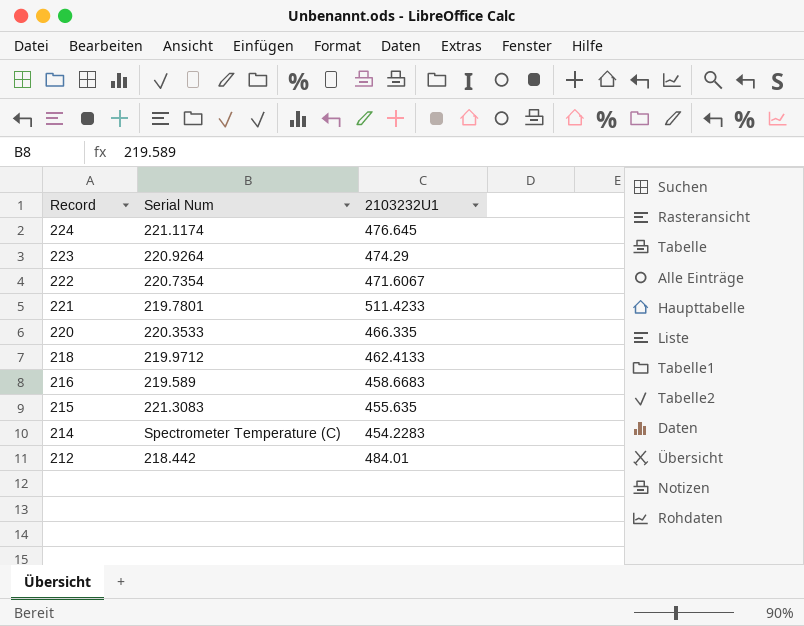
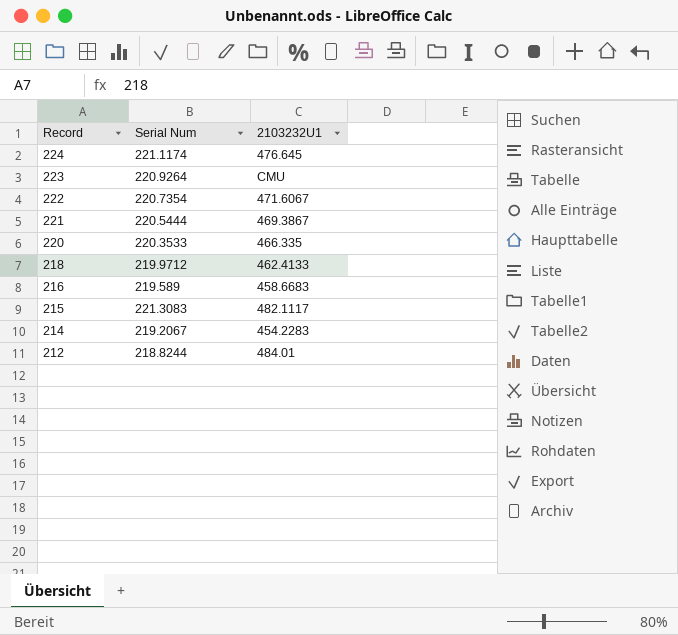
223 | 2103232U1: 474.29 -> CMU
221 | Serial Num: 219.7801 -> 220.5444
221 | 2103232U1: 511.4233 -> 469.3867
215 | 2103232U1: 455.635 -> 482.1117
214 | Serial Num: Spectrometer Temperature (C) -> 219.2067
212 | Serial Num: 218.442 -> 218.8244

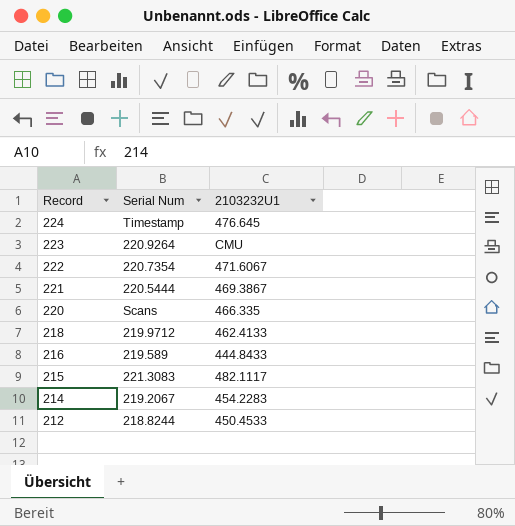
224 | Serial Num: 221.1174 -> Timestamp
220 | Serial Num: 220.3533 -> Scans
216 | 2103232U1: 458.6683 -> 444.8433
212 | 2103232U1: 484.01 -> 450.4533

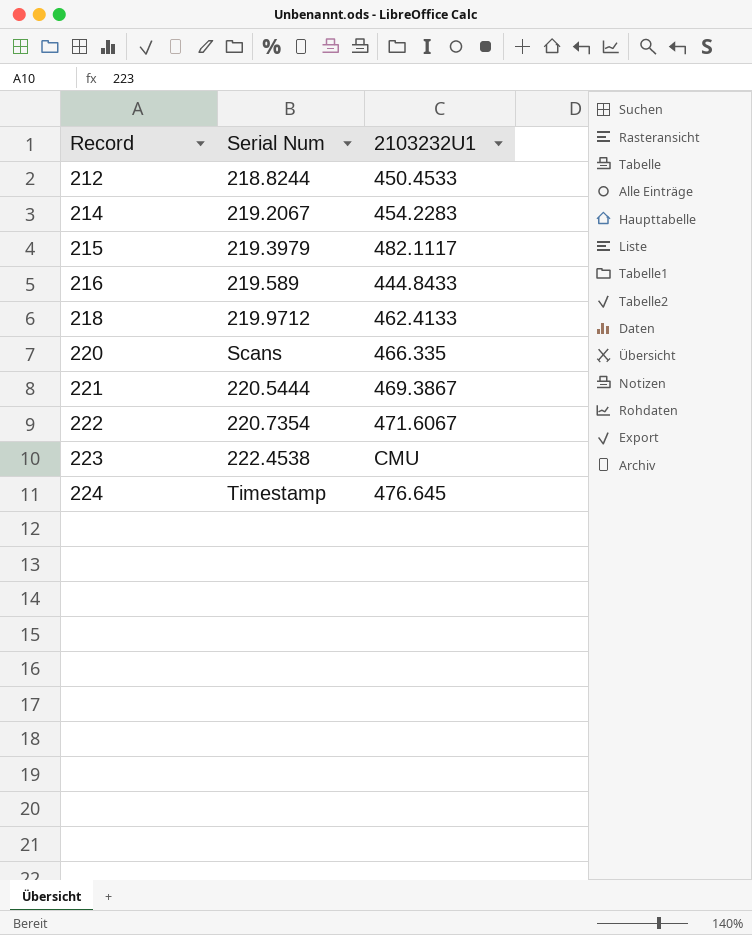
row order: Record descending -> Record ascending
215 | Serial Num: 221.3083 -> 219.3979
223 | Serial Num: 220.9264 -> 222.4538

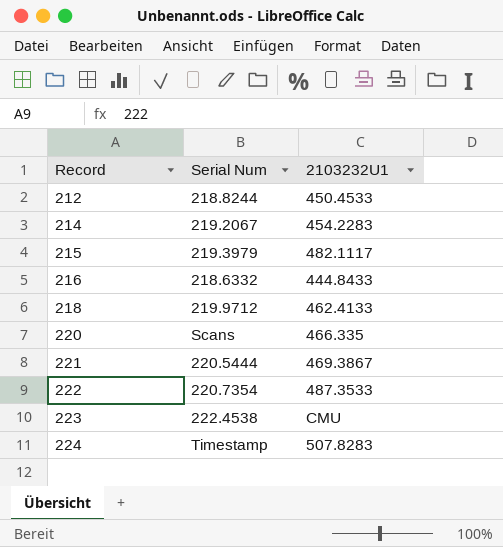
216 | Serial Num: 219.589 -> 218.6332
222 | 2103232U1: 471.6067 -> 487.3533
224 | 2103232U1: 476.645 -> 507.8283

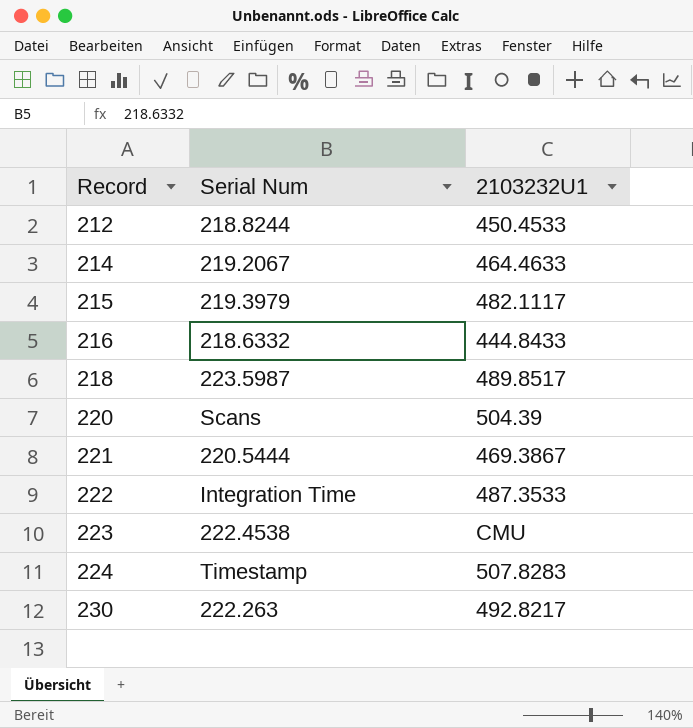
214 | 2103232U1: 454.2283 -> 464.4633
218 | Serial Num: 219.9712 -> 223.5987
218 | 2103232U1: 462.4133 -> 489.8517
220 | 2103232U1: 466.335 -> 504.39
222 | Serial Num: 220.7354 -> Integration Time
row 230: none -> 222.263 | 492.8217

